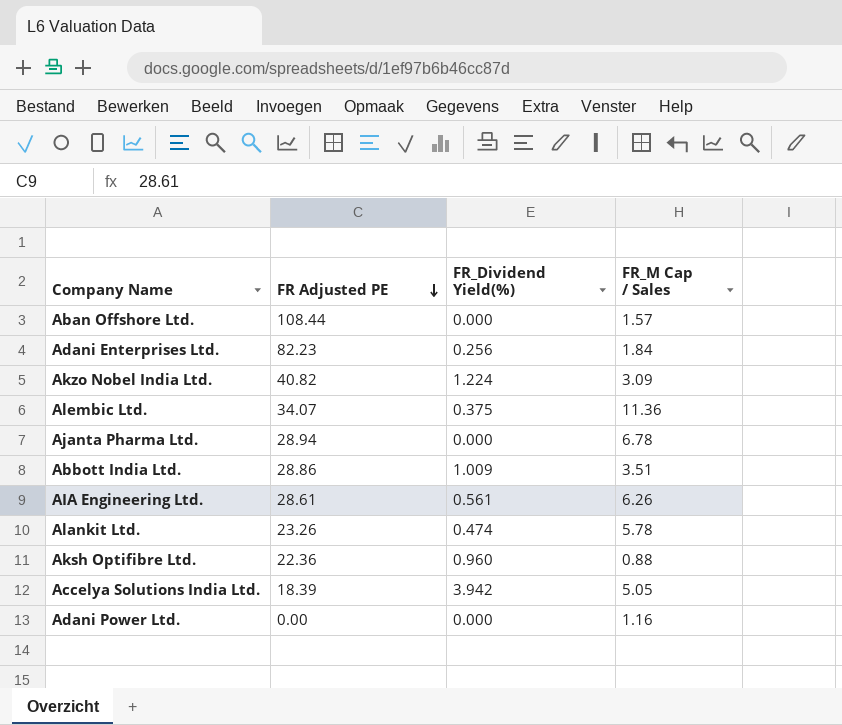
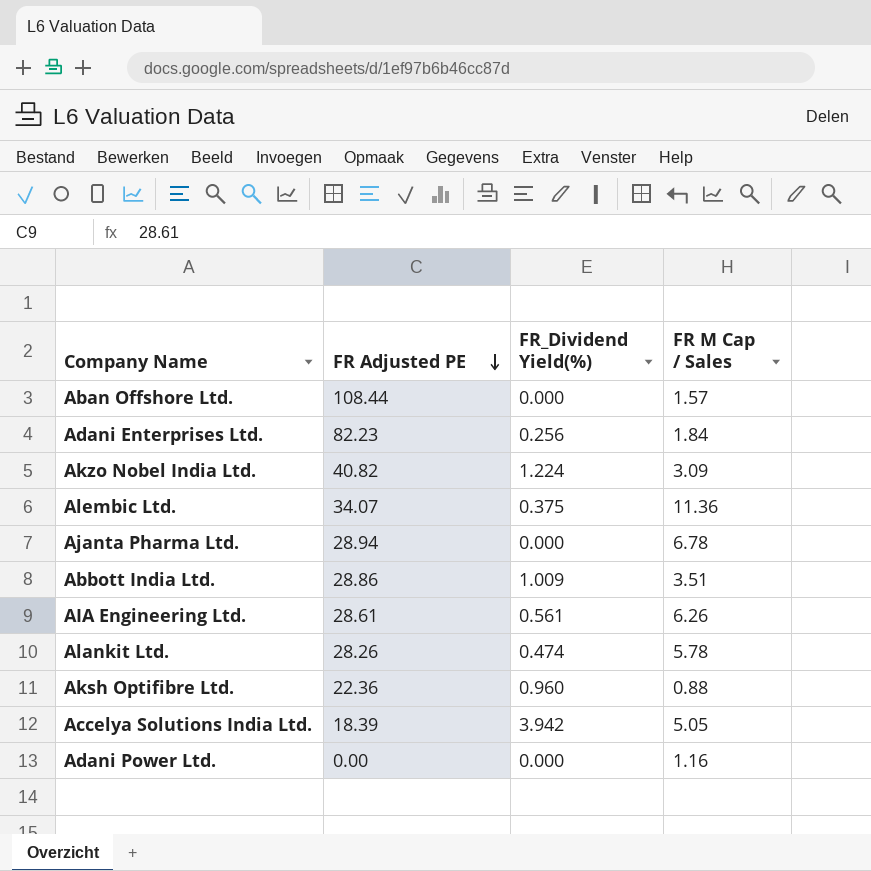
column name: FR_M Cap / Sales -> FR M Cap / Sales
Alankit Ltd. | FR Adjusted PE: 23.26 -> 28.26

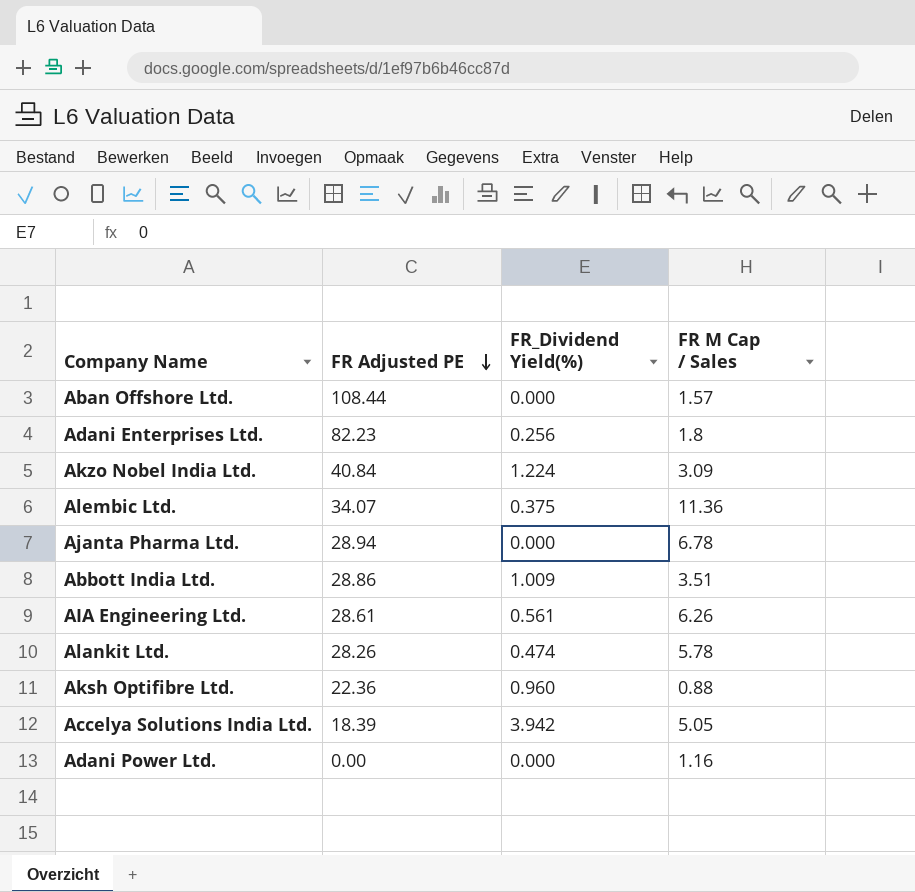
Adani Enterprises Ltd. | FR M Cap / Sales: 1.84 -> 1.8
Akzo Nobel India Ltd. | FR Adjusted PE: 40.82 -> 40.84

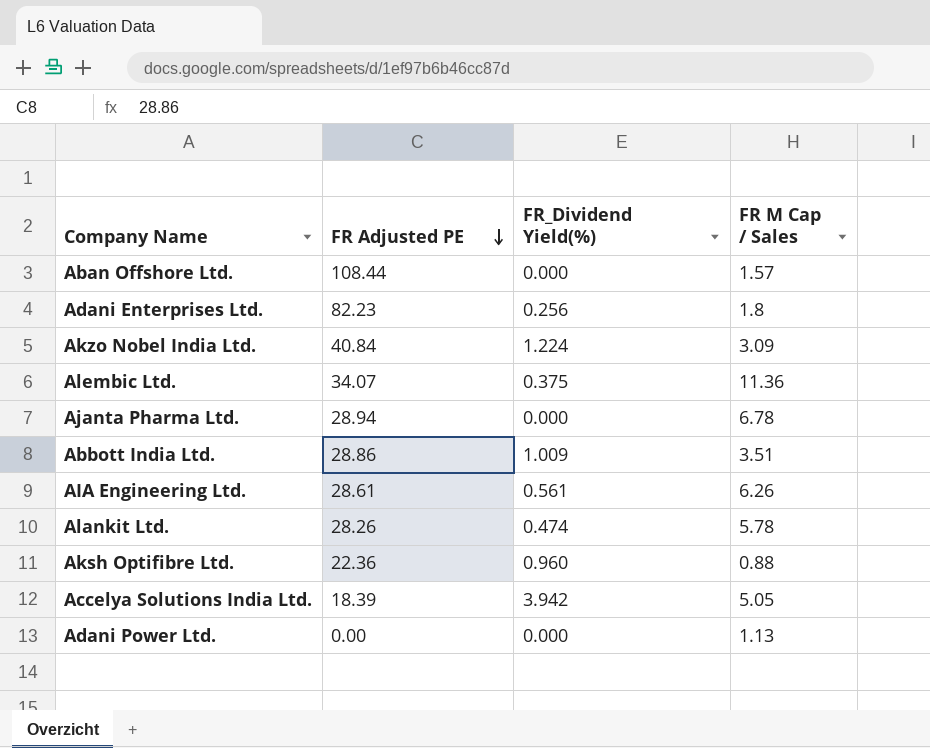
Adani Power Ltd. | FR M Cap / Sales: 1.16 -> 1.13

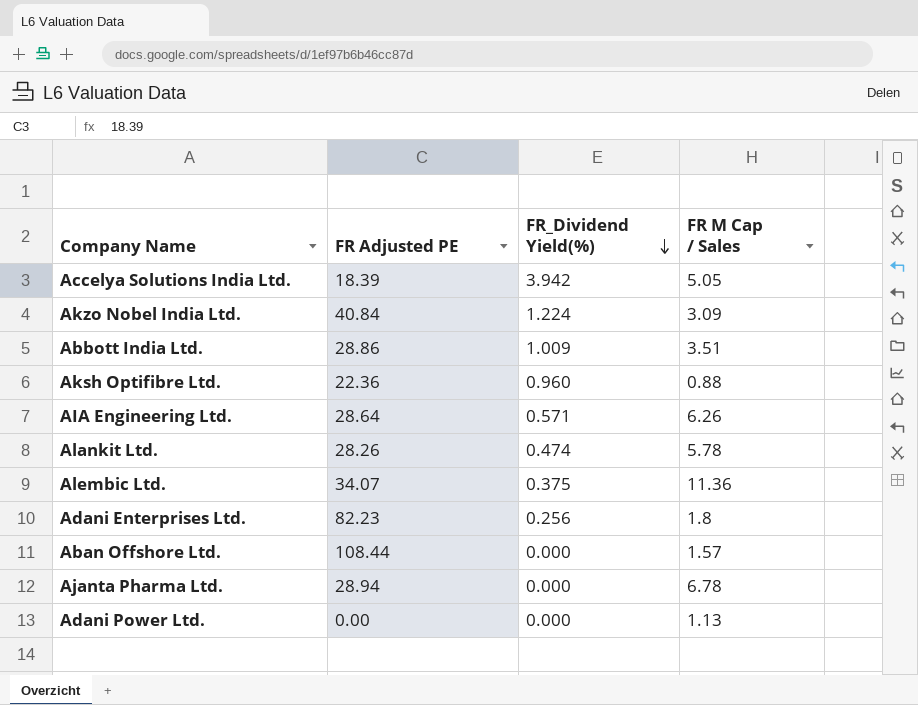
row order: FR Adjusted PE descending -> FR_Dividend Yield(%) descending
AIA Engineering Ltd. | FR Adjusted PE: 28.61 -> 28.64
AIA Engineering Ltd. | FR_Dividend Yield(%): 0.561 -> 0.571

